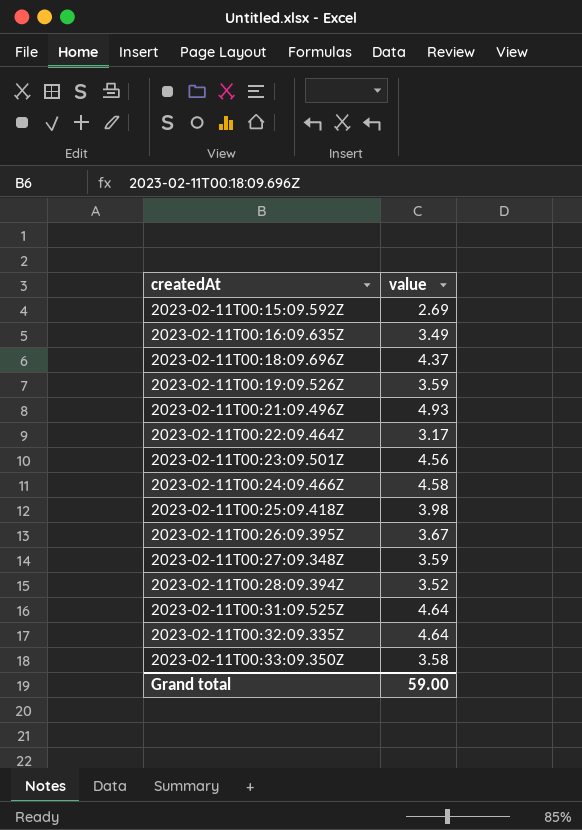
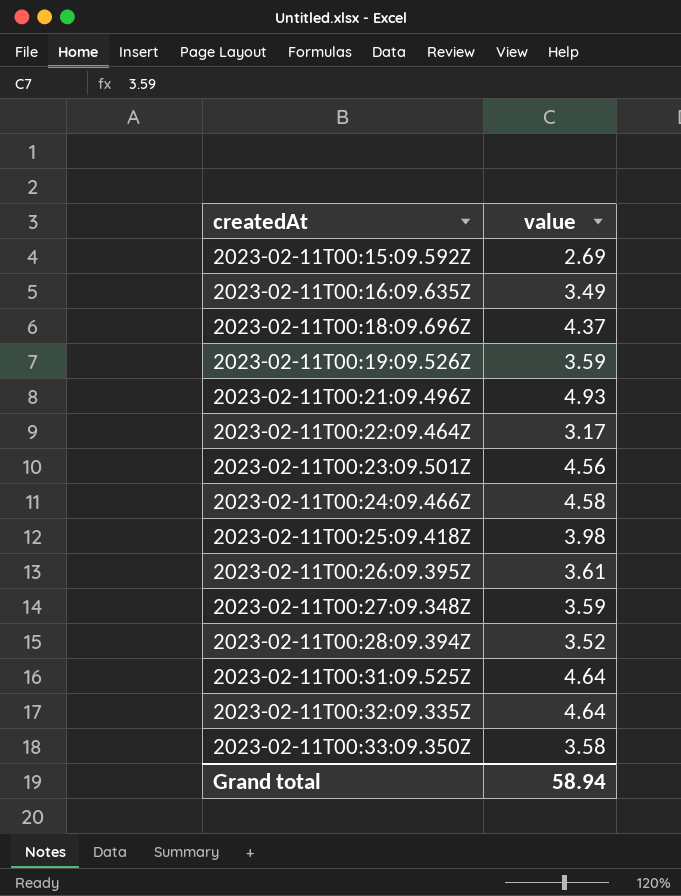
2023-02-11T00:26:09.395Z | value: 3.67 -> 3.61
Grand total | value: 59.00 -> 58.94

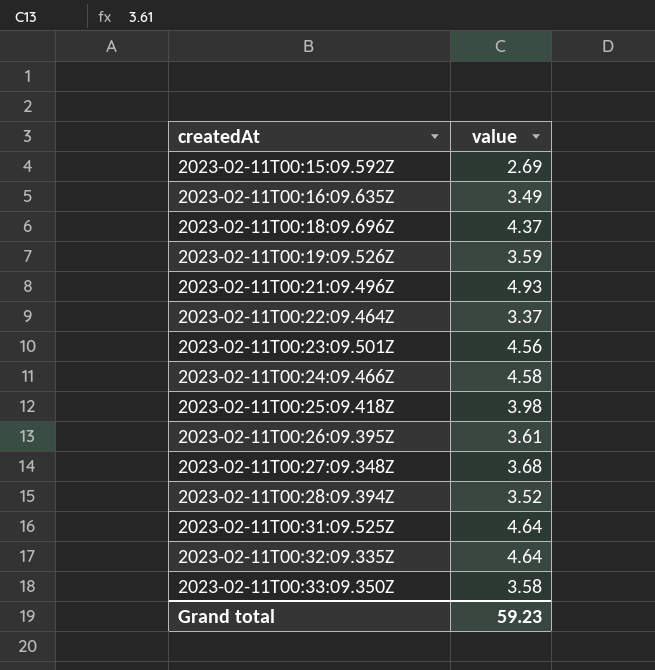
2023-02-11T00:22:09.464Z | value: 3.17 -> 3.37
2023-02-11T00:27:09.348Z | value: 3.59 -> 3.68
Grand total | value: 58.94 -> 59.23

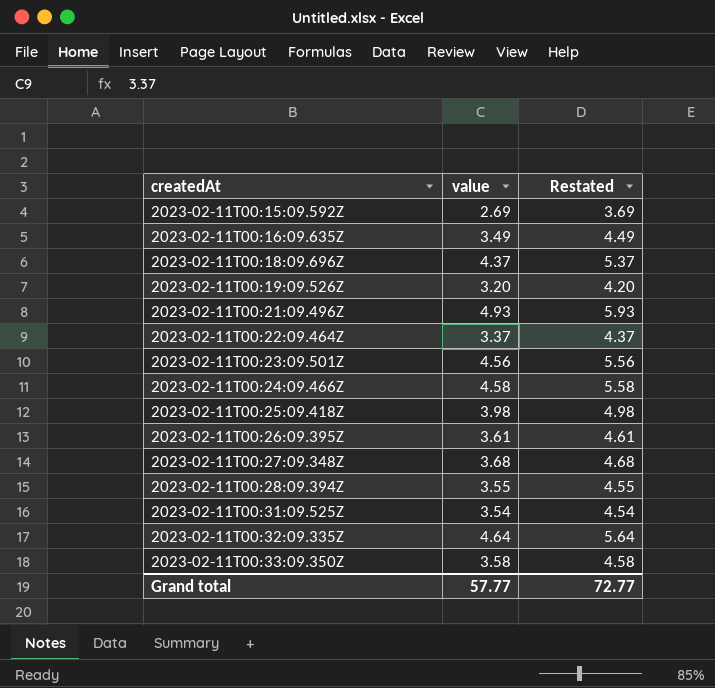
column Restated | formula: none -> [value] + 1
2023-02-11T00:19:09.526Z | value: 3.59 -> 3.20
2023-02-11T00:28:09.394Z | value: 3.52 -> 3.55
2023-02-11T00:31:09.525Z | value: 4.64 -> 3.54
Grand total | value: 59.23 -> 57.77

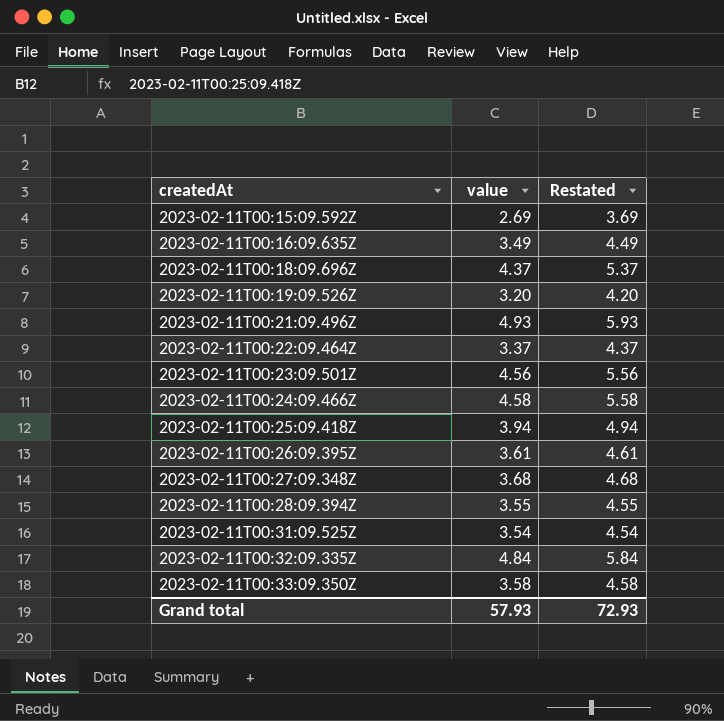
2023-02-11T00:25:09.418Z | value: 3.98 -> 3.94
2023-02-11T00:25:09.418Z | Restated: 4.98 -> 4.94
2023-02-11T00:32:09.335Z | value: 4.64 -> 4.84
2023-02-11T00:32:09.335Z | Restated: 5.64 -> 5.84
Grand total | value: 57.77 -> 57.93
Grand total | Restated: 72.77 -> 72.93

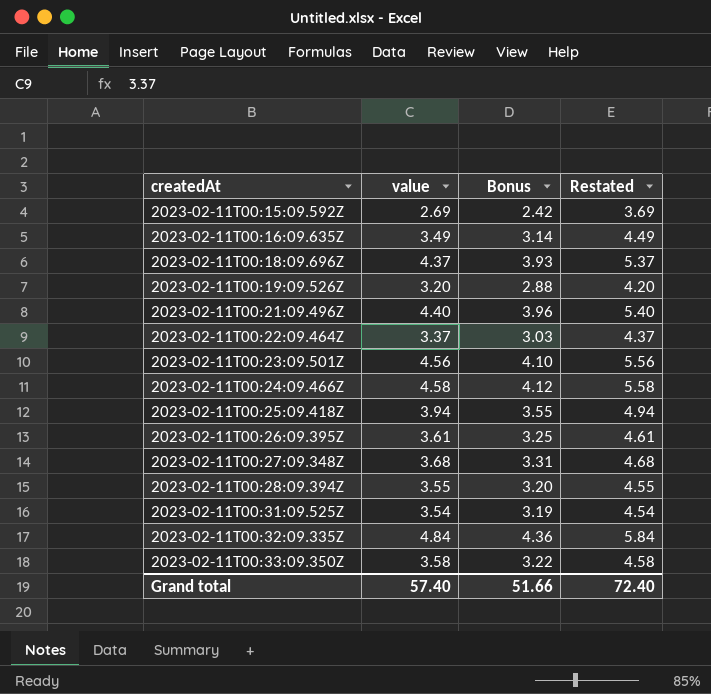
column Bonus | formula: none -> [value] * 0.9
2023-02-11T00:21:09.496Z | value: 4.93 -> 4.40
2023-02-11T00:21:09.496Z | Restated: 5.93 -> 5.40
Grand total | value: 57.93 -> 57.40
Grand total | Restated: 72.93 -> 72.40

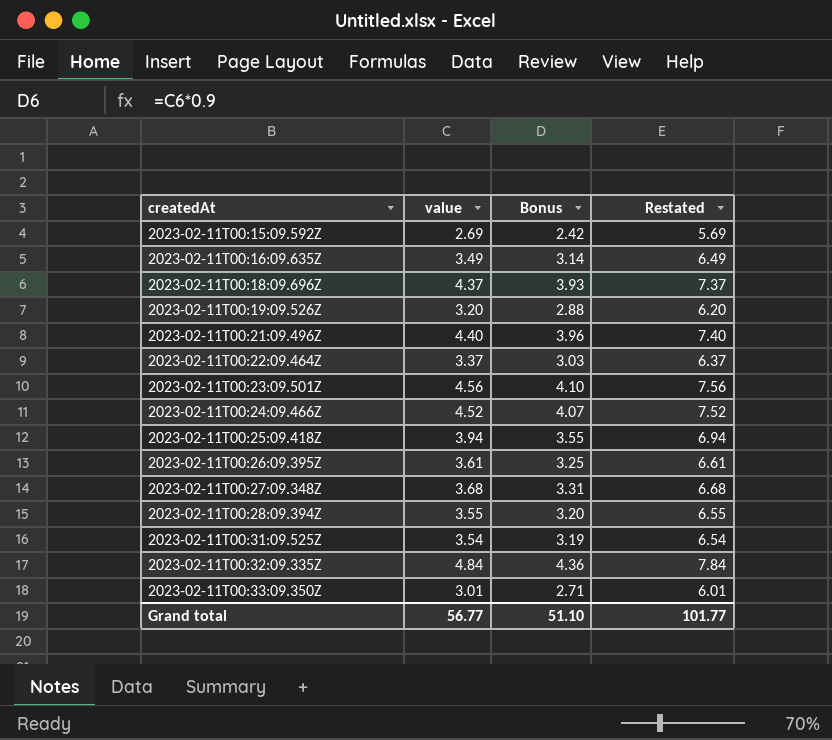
column Restated | formula: [value] + 1 -> [value] + 3
2023-02-11T00:24:09.466Z | value: 4.58 -> 4.52
2023-02-11T00:24:09.466Z | Bonus: 4.12 -> 4.07
2023-02-11T00:33:09.350Z | value: 3.58 -> 3.01
2023-02-11T00:33:09.350Z | Bonus: 3.22 -> 2.71
Grand total | value: 57.40 -> 56.77
Grand total | Bonus: 51.66 -> 51.10
Grand total | Restated: 72.40 -> 101.77

